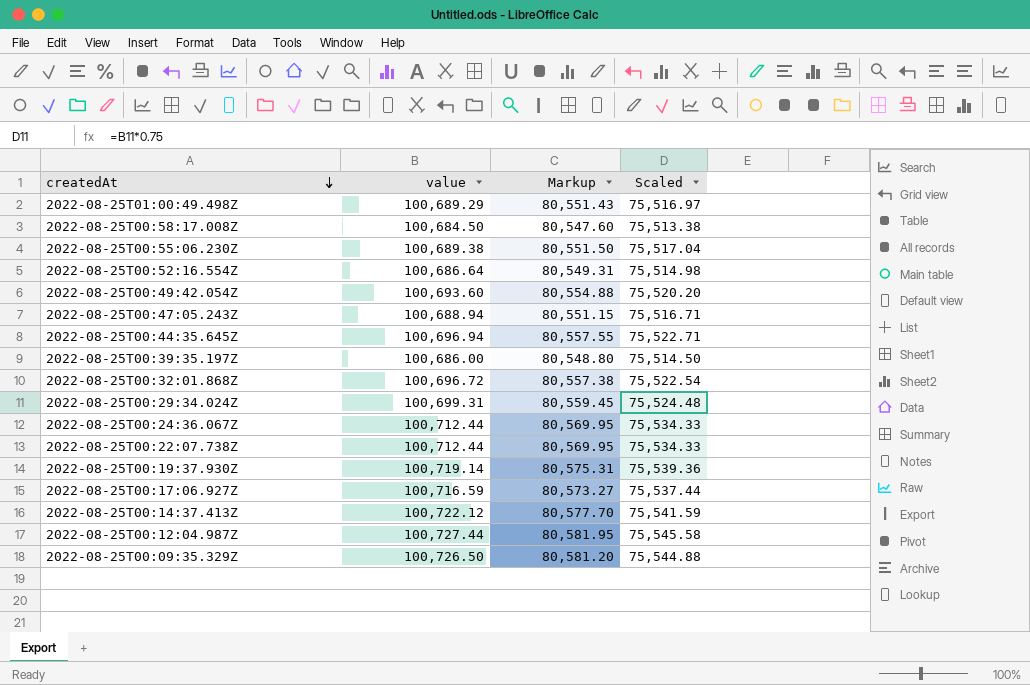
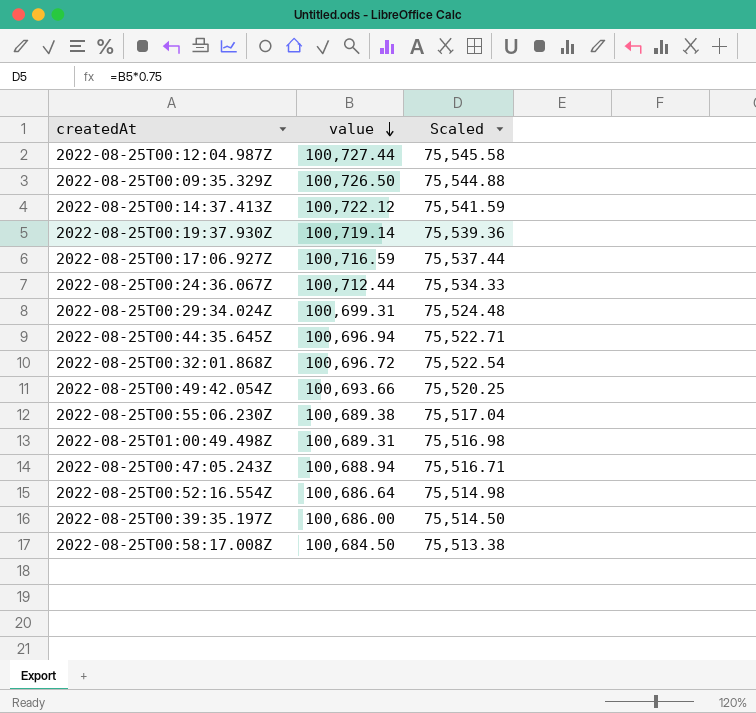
row order: createdAt descending -> value descending
column Markup | formula: [value] * 0.8 -> none
row 2022-08-25T00:22:07.738Z: 100,712.44 | 80,569.95 | 75,534.33 -> none
2022-08-25T00:49:42.054Z | value: 100,693.60 -> 100,693.66
2022-08-25T00:49:42.054Z | Scaled: 75,520.20 -> 75,520.25
2022-08-25T01:00:49.498Z | value: 100,689.29 -> 100,689.31
2022-08-25T01:00:49.498Z | Scaled: 75,516.97 -> 75,516.98

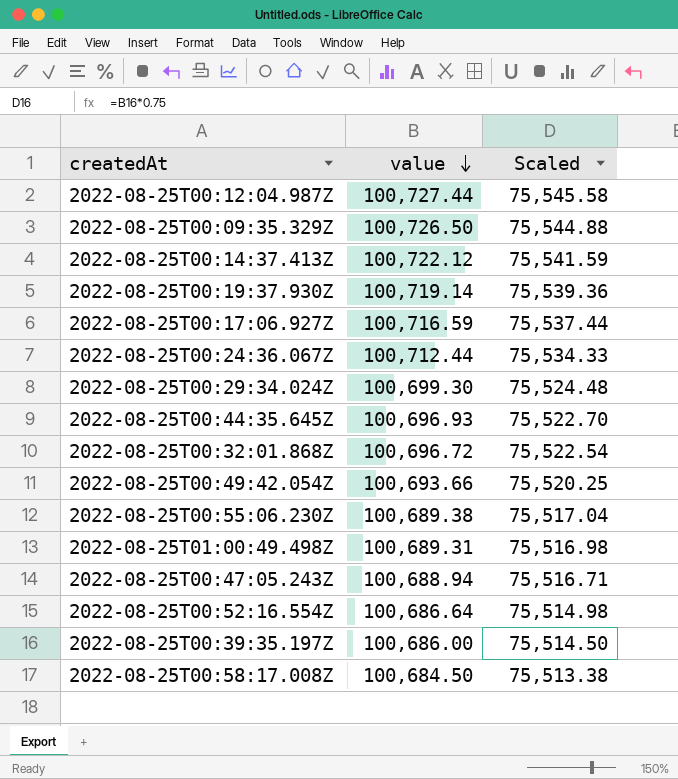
2022-08-25T00:29:34.024Z | value: 100,699.31 -> 100,699.30
2022-08-25T00:44:35.645Z | value: 100,696.94 -> 100,696.93
2022-08-25T00:44:35.645Z | Scaled: 75,522.71 -> 75,522.70

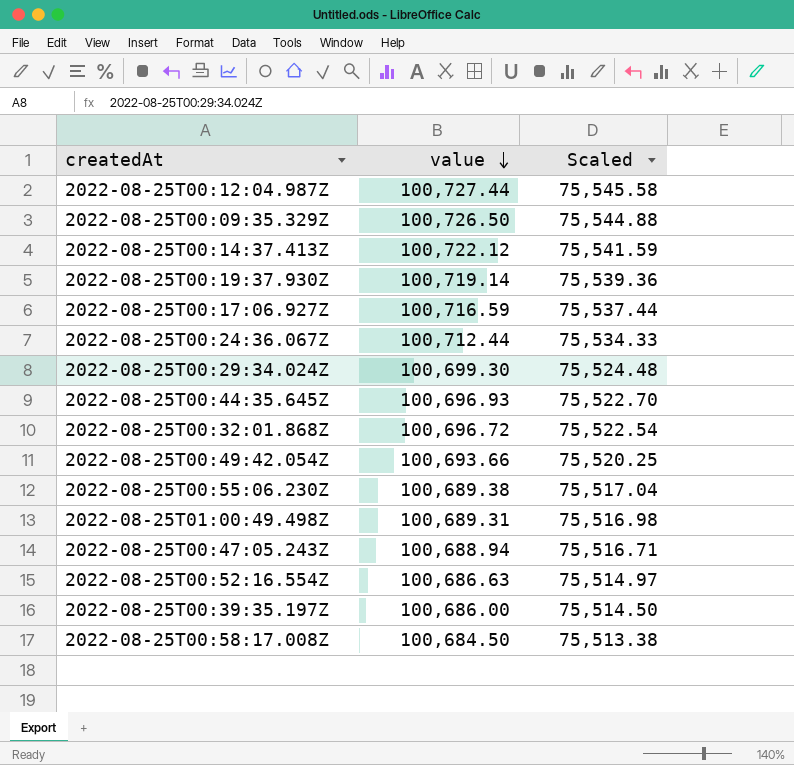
2022-08-25T00:52:16.554Z | value: 100,686.64 -> 100,686.63
2022-08-25T00:52:16.554Z | Scaled: 75,514.98 -> 75,514.97

